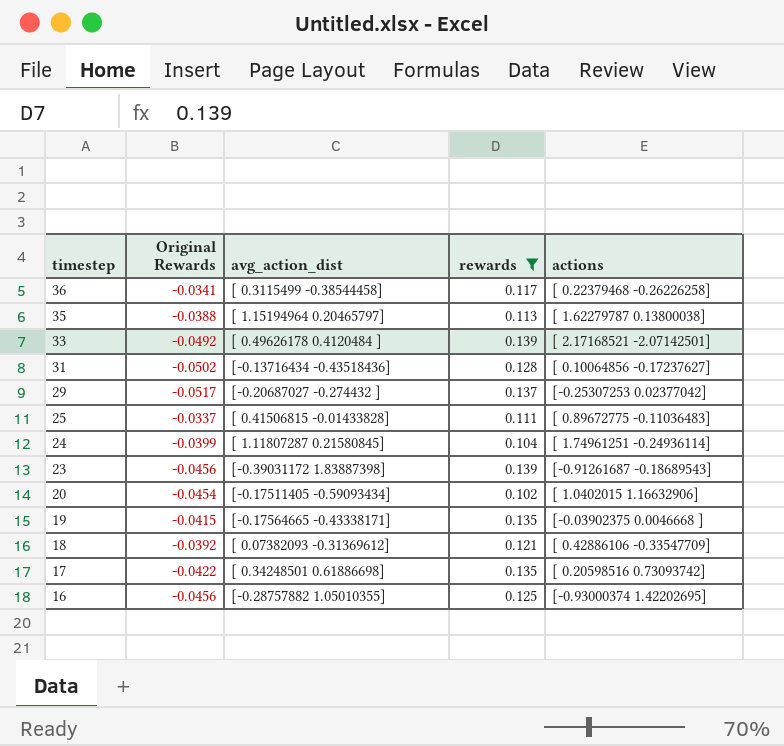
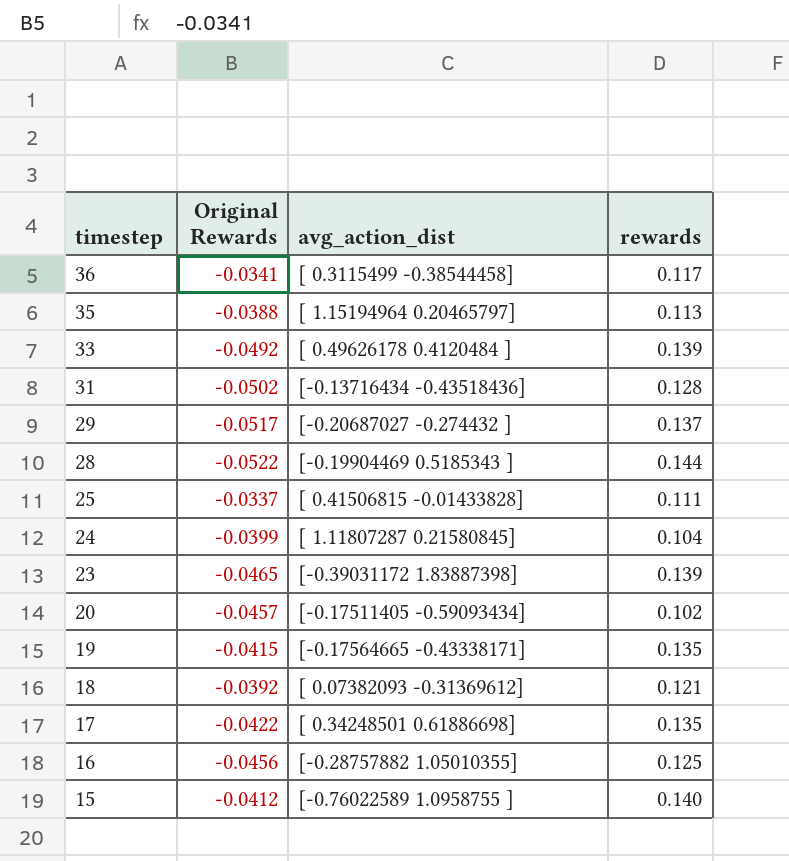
filter: rewards <= 0.139 -> none
column actions | position: 5 -> none
23 | Original Rewards: -0.0456 -> -0.0465
20 | Original Rewards: -0.0454 -> -0.0457

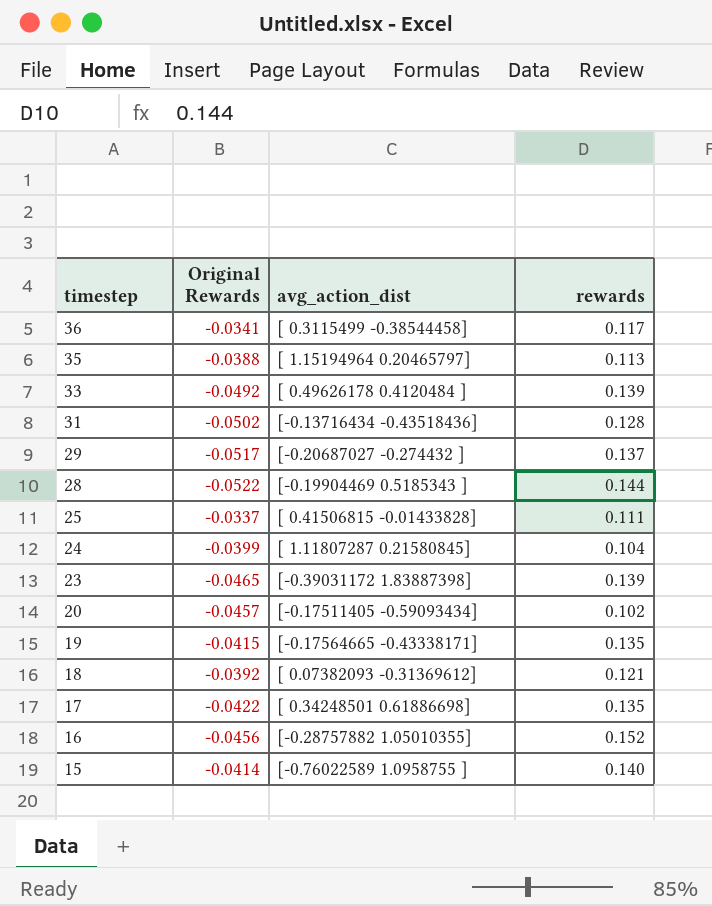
16 | rewards: 0.125 -> 0.152
15 | Original Rewards: -0.0412 -> -0.0414

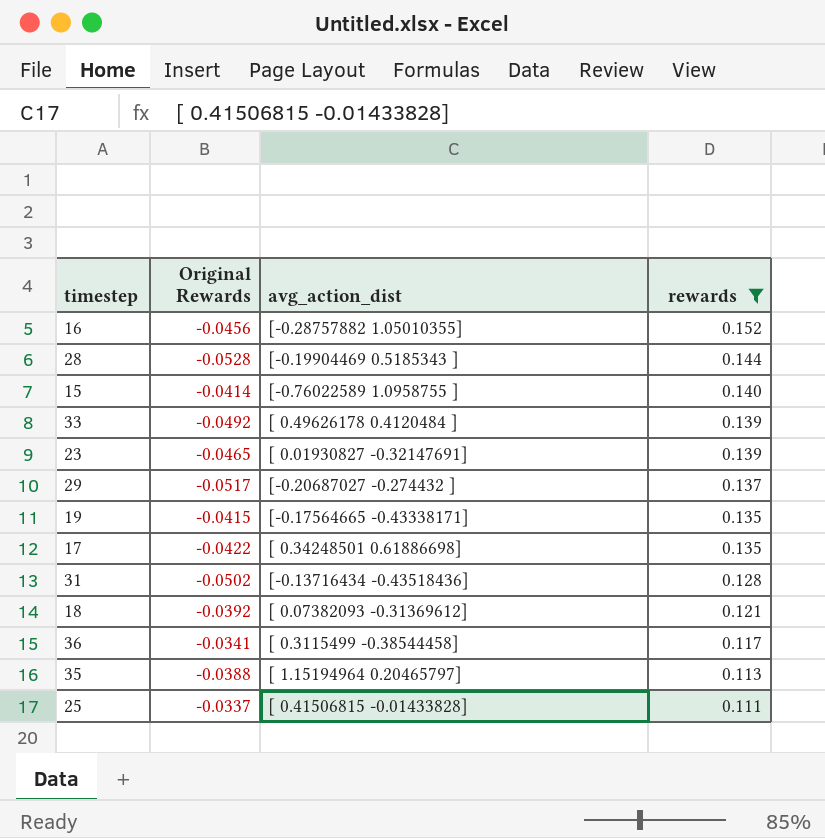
filter: none -> rewards >= 0.111
row order: timestep descending -> rewards descending
28 | Original Rewards: -0.0522 -> -0.0528
23 | avg_action_dist: [-0.39031172 1.83887398] -> [ 0.01930827 -0.32147691]

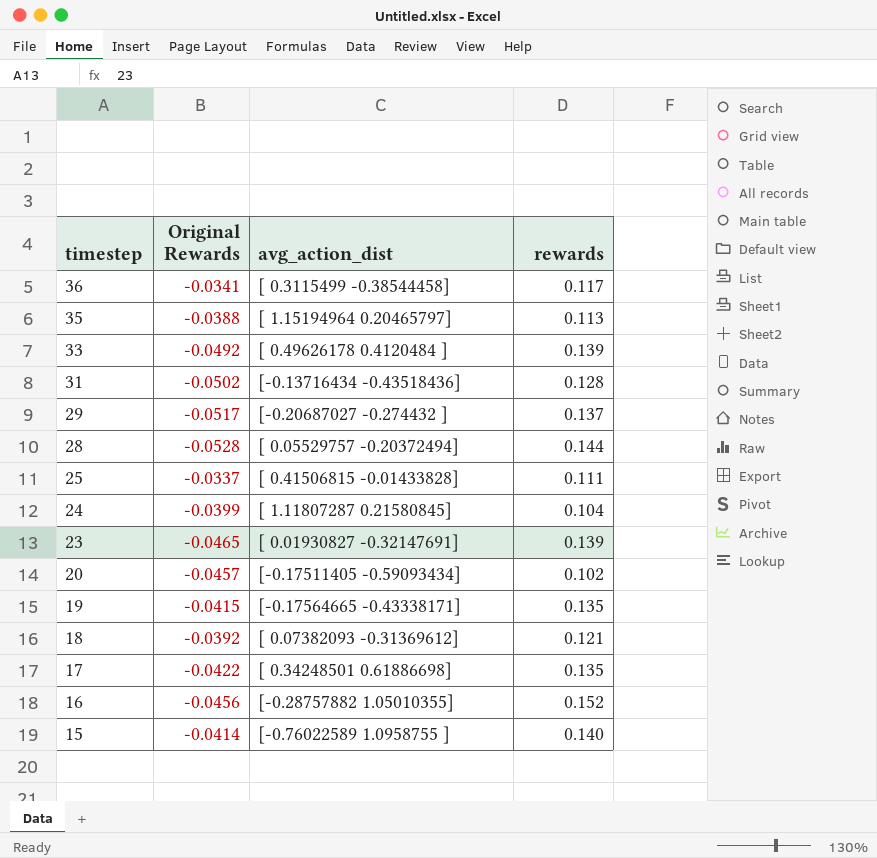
filter: rewards >= 0.111 -> none
row order: rewards descending -> timestep descending
28 | avg_action_dist: [-0.19904469 0.5185343 ] -> [ 0.05529757 -0.20372494]

